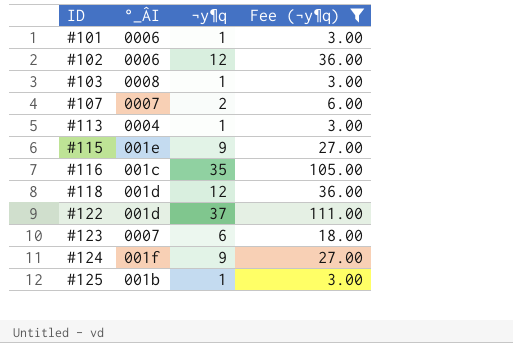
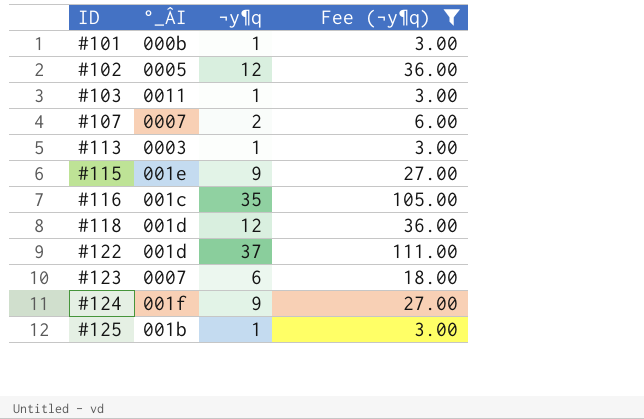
#101 | °_ÂI: 0006 -> 000b
#102 | °_ÂI: 0006 -> 0005
#103 | °_ÂI: 0008 -> 0011
#113 | °_ÂI: 0004 -> 0003

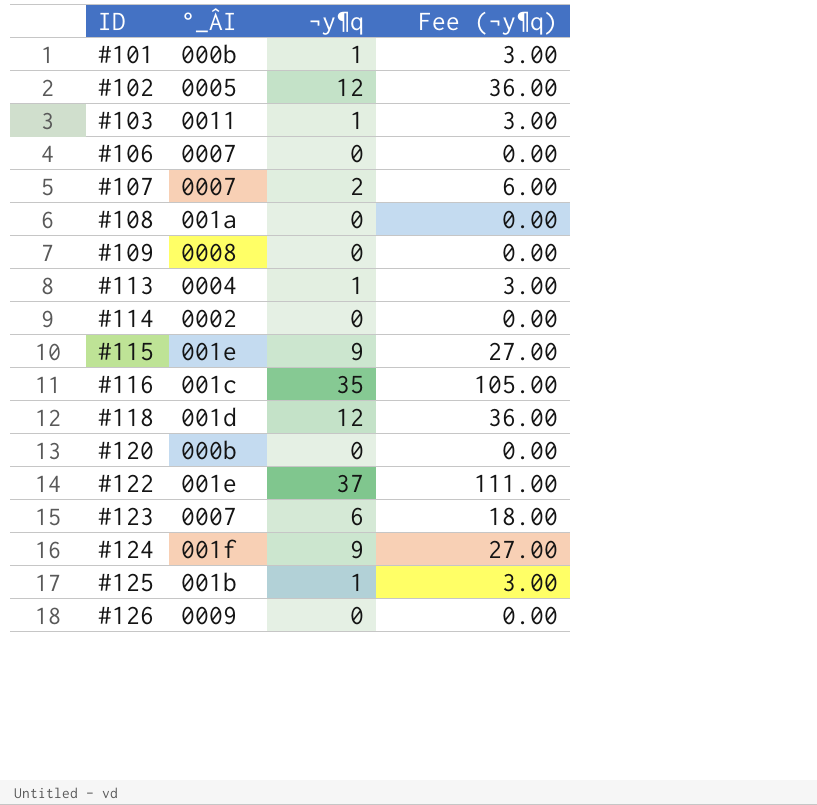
filter: Fee (¬y¶q) != 0.00 -> none
#113 | °_ÂI: 0003 -> 0004
#122 | °_ÂI: 001d -> 001e

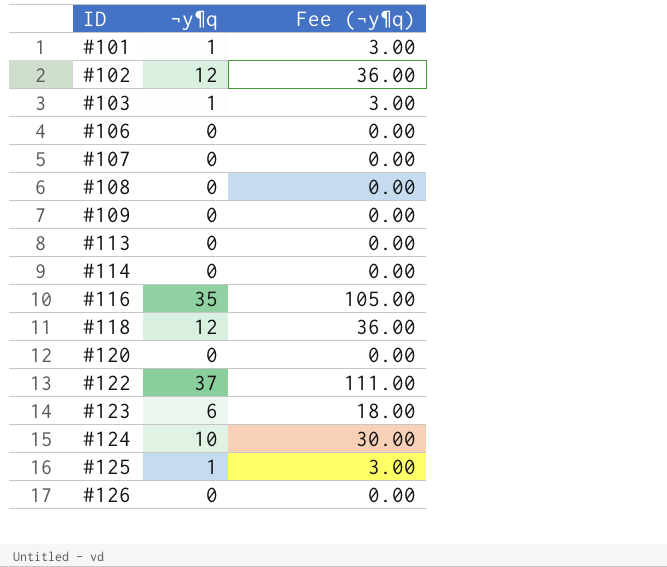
column °_ÂI | position: 2 -> none
row #115: 001e | 9 | 27.00 -> none
#107 | ¬y¶q: 2 -> 0
#107 | Fee (¬y¶q): 6.00 -> 0.00
#113 | ¬y¶q: 1 -> 0
#113 | Fee (¬y¶q): 3.00 -> 0.00
#124 | ¬y¶q: 9 -> 10
#124 | Fee (¬y¶q): 27.00 -> 30.00

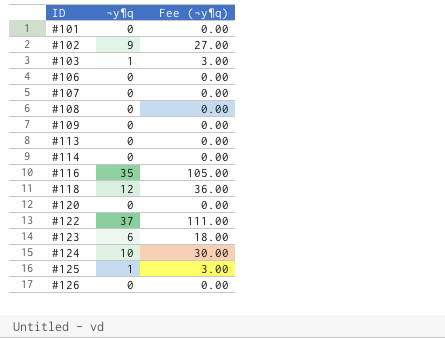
#101 | ¬y¶q: 1 -> 0
#101 | Fee (¬y¶q): 3.00 -> 0.00
#102 | ¬y¶q: 12 -> 9
#102 | Fee (¬y¶q): 36.00 -> 27.00

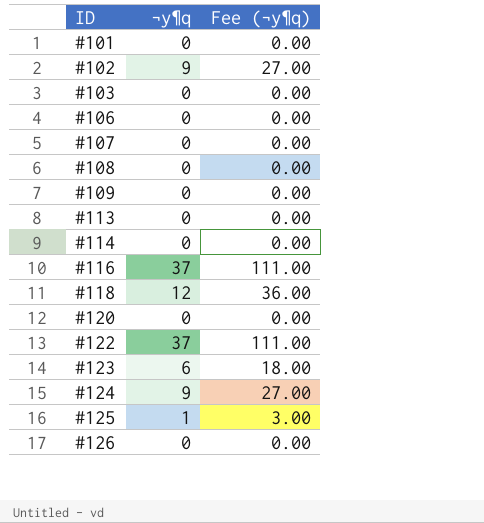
#103 | ¬y¶q: 1 -> 0
#103 | Fee (¬y¶q): 3.00 -> 0.00
#116 | ¬y¶q: 35 -> 37
#116 | Fee (¬y¶q): 105.00 -> 111.00
#124 | ¬y¶q: 10 -> 9
#124 | Fee (¬y¶q): 30.00 -> 27.00

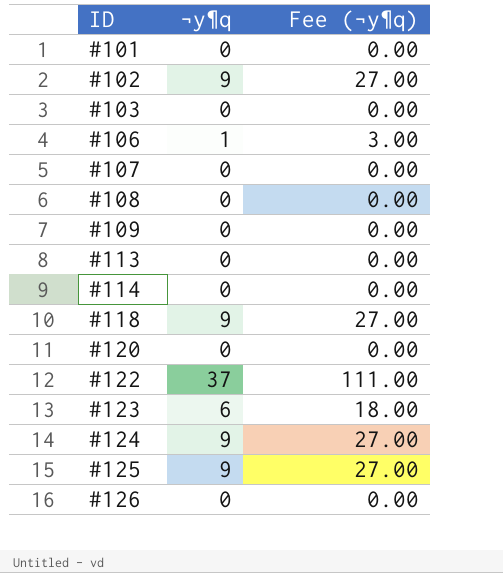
row #116: 37 | 111.00 -> none
#106 | ¬y¶q: 0 -> 1
#106 | Fee (¬y¶q): 0.00 -> 3.00
#118 | ¬y¶q: 12 -> 9
#118 | Fee (¬y¶q): 36.00 -> 27.00
#125 | ¬y¶q: 1 -> 9
#125 | Fee (¬y¶q): 3.00 -> 27.00

